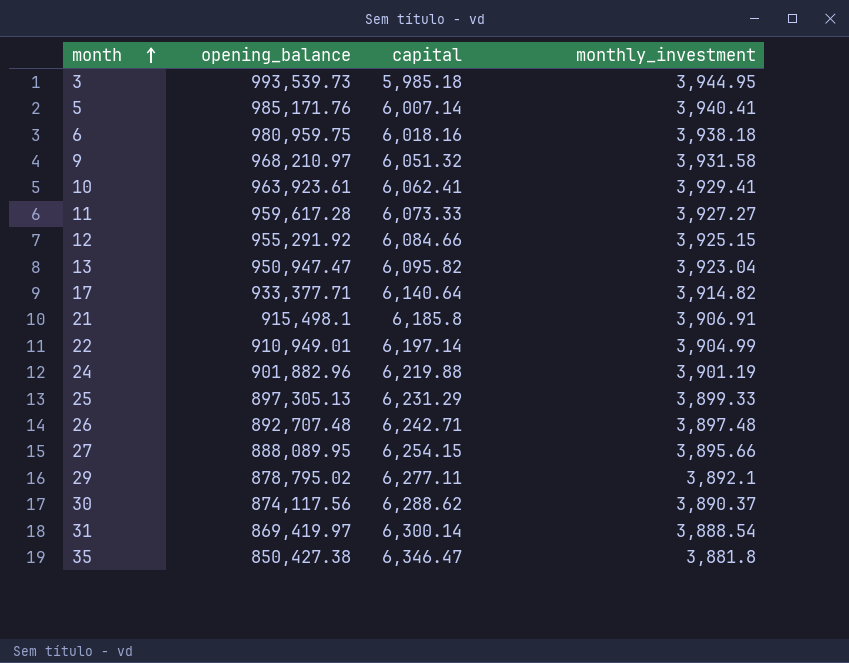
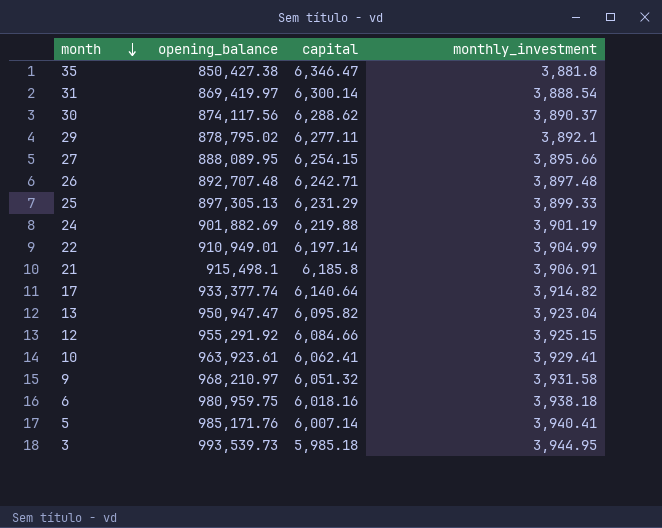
row order: month ascending -> month descending
row 11: 959,617.28 | 6,073.33 | 3,927.27 -> none
24 | opening_balance: 901,882.96 -> 901,882.69
17 | opening_balance: 933,377.71 -> 933,377.74

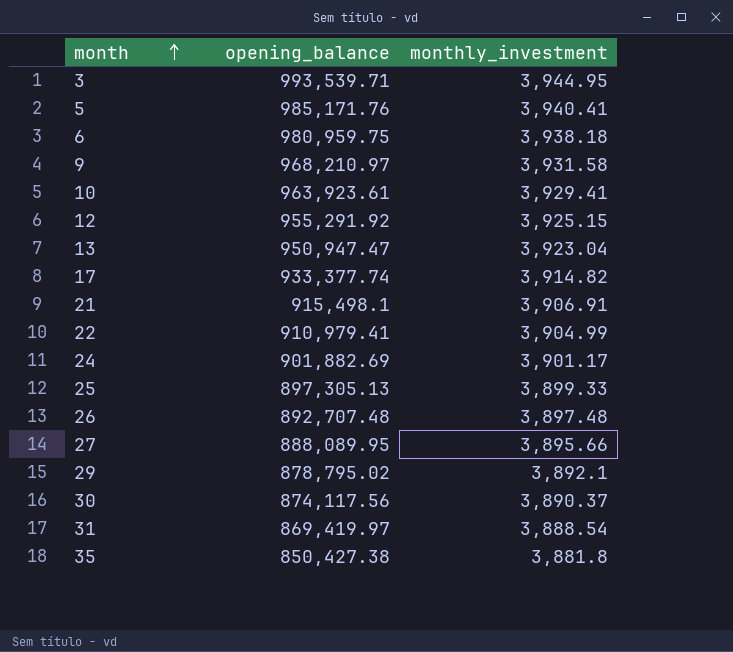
row order: month descending -> month ascending
column capital | position: 3 -> none
3 | opening_balance: 993,539.73 -> 993,539.71
22 | opening_balance: 910,949.01 -> 910,979.41
24 | monthly_investment: 3,901.19 -> 3,901.17

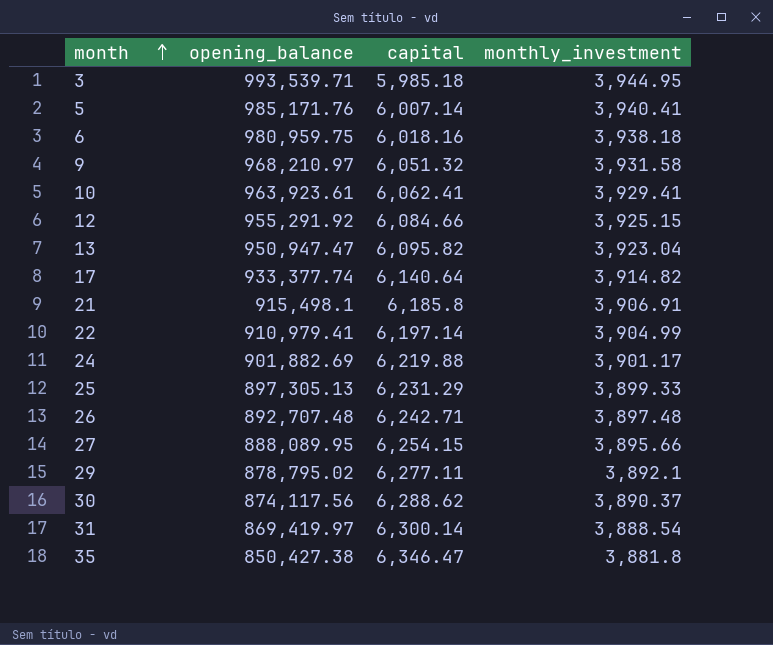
column capital | position: none -> 3

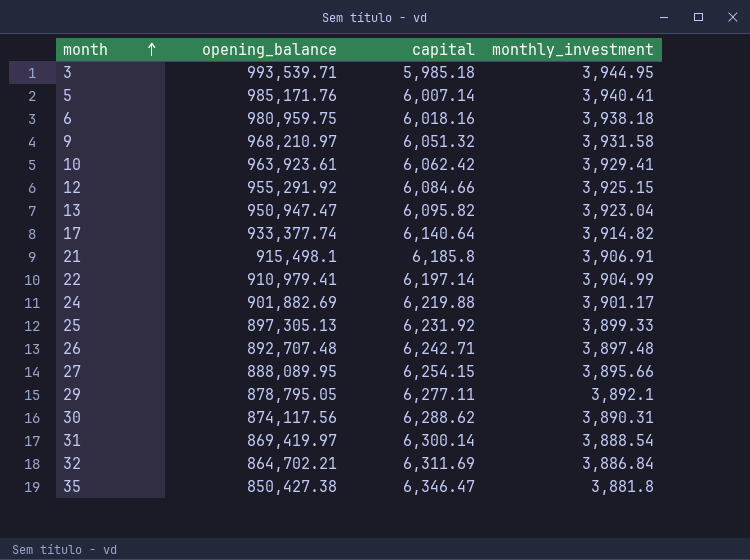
10 | capital: 6,062.41 -> 6,062.42
25 | capital: 6,231.29 -> 6,231.92
29 | opening_balance: 878,795.02 -> 878,795.05
30 | monthly_investment: 3,890.37 -> 3,890.31
row 32: none -> 864,702.21 | 6,311.69 | 3,886.84

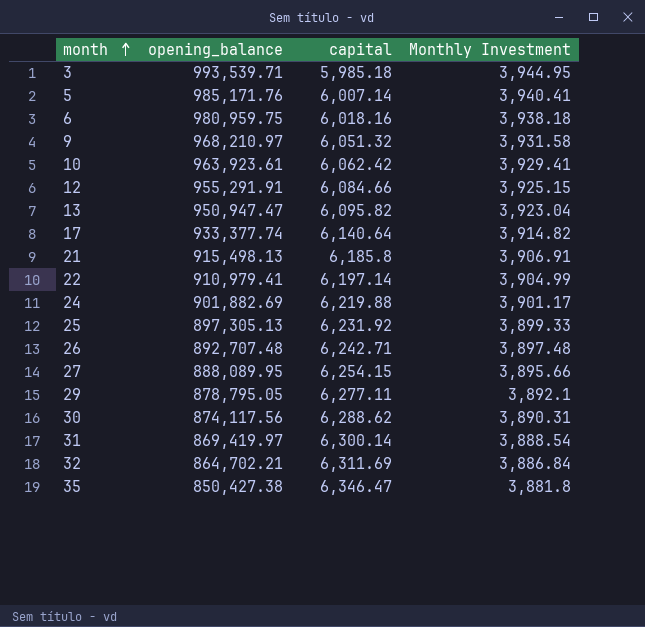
column name: monthly_investment -> Monthly Investment
12 | opening_balance: 955,291.92 -> 955,291.91
21 | opening_balance: 915,498.1 -> 915,498.13

